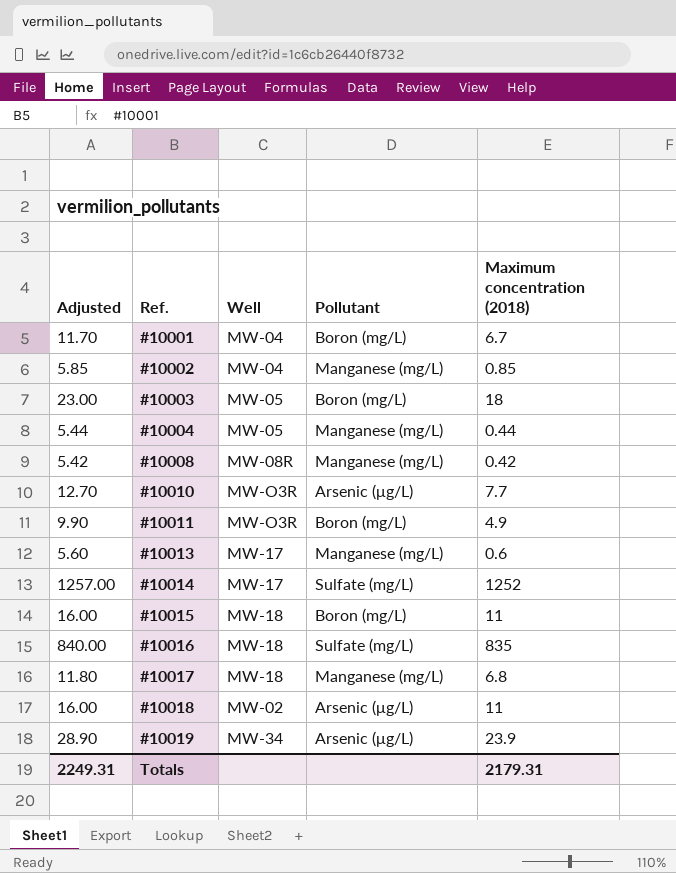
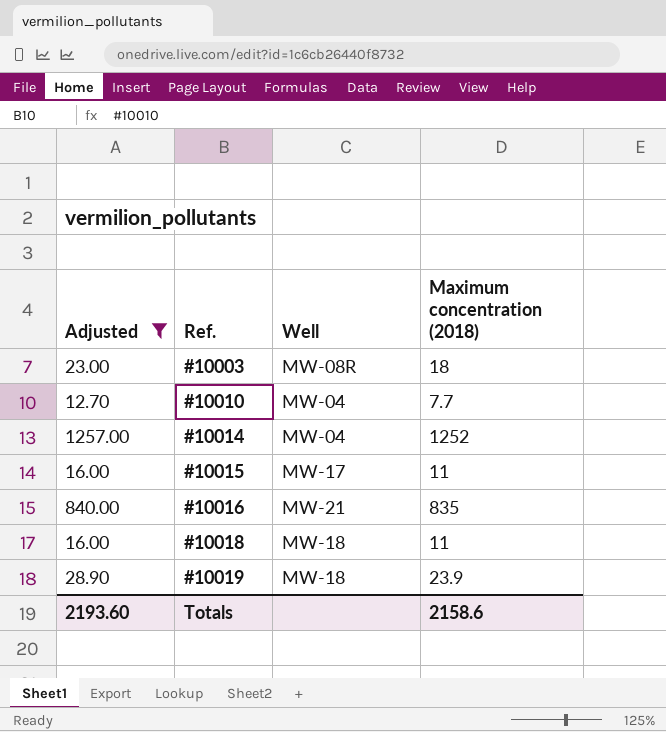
filter: none -> Adjusted >= 12.70
column Pollutant | position: 4 -> none
#10003 | Well: MW-05 -> MW-08R
#10010 | Well: MW-O3R -> MW-04
#10014 | Well: MW-17 -> MW-04
#10015 | Well: MW-18 -> MW-17
#10016 | Well: MW-18 -> MW-21
#10018 | Well: MW-02 -> MW-18
#10019 | Well: MW-34 -> MW-18
Totals | Adjusted: 2249.31 -> 2193.60
Totals | Maximum concentration (2018): 2179.31 -> 2158.6

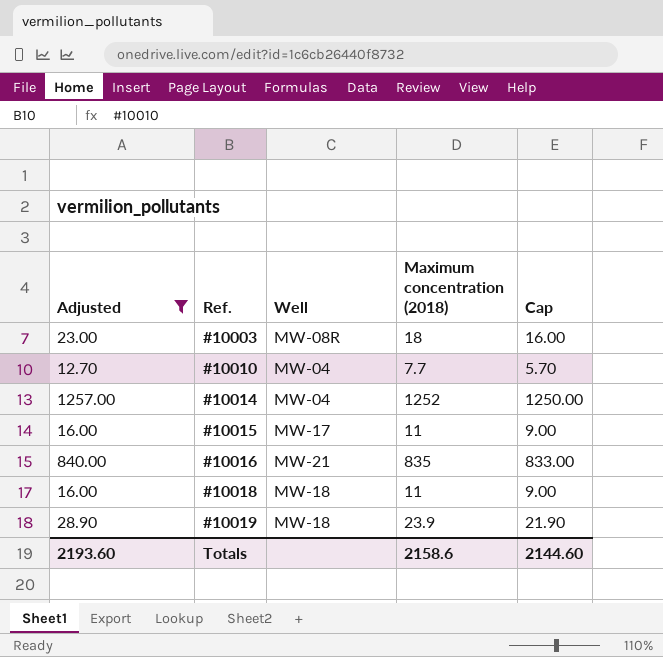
column Cap | formula: none -> [Maximum concentration (2018)] - 2

